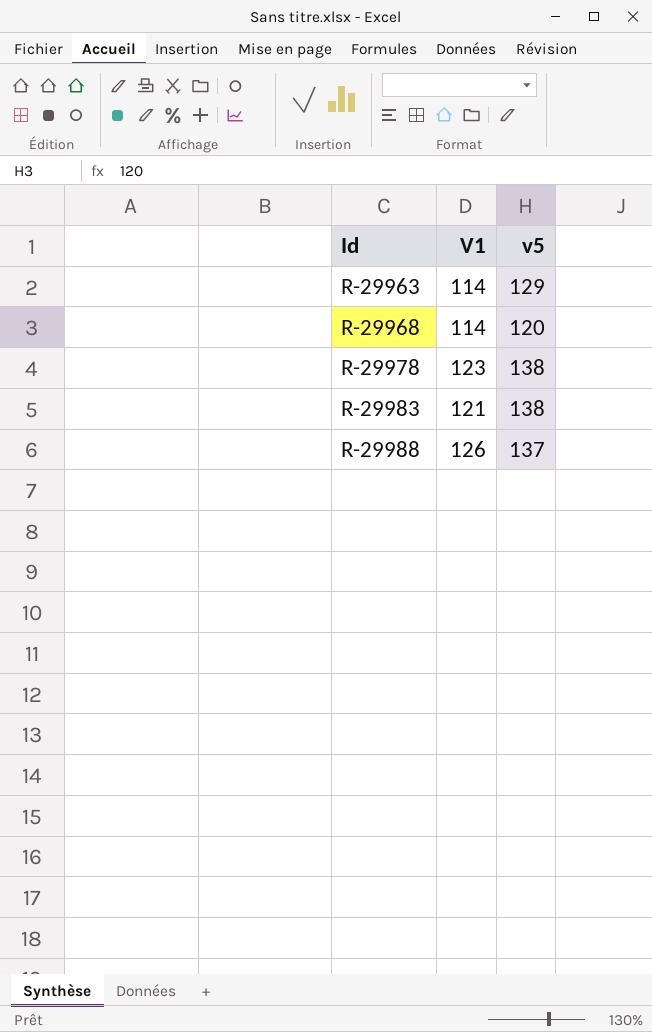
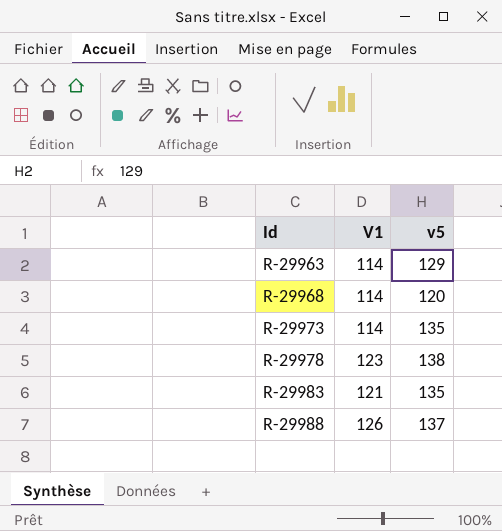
row R-29973: none -> 114 | 135
R-29983 | v5: 138 -> 135

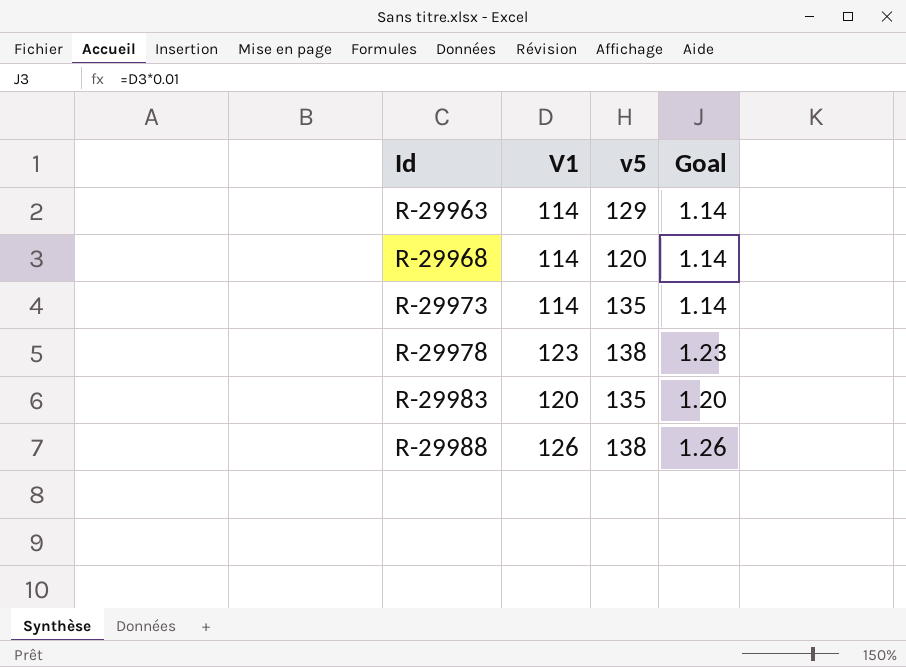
column Goal | formula: none -> [V1] * 0.01
R-29983 | V1: 121 -> 120
R-29988 | v5: 137 -> 138

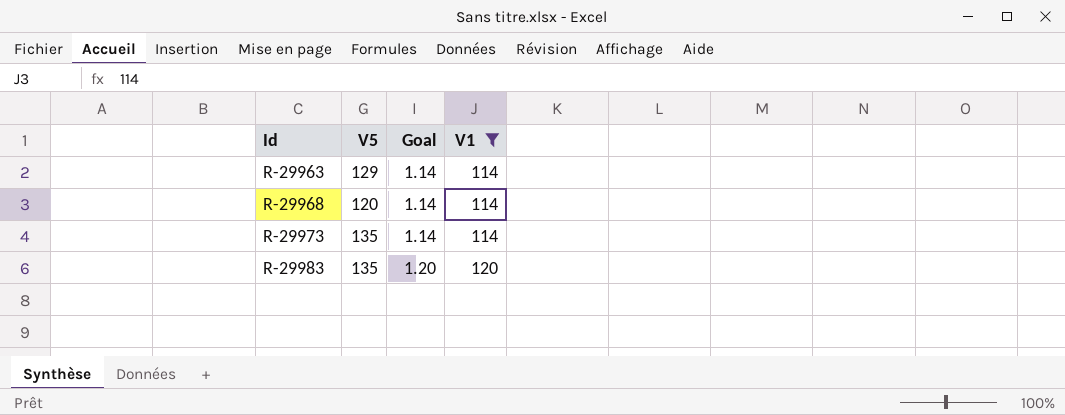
filter: none -> V1 <= 120
column name: v5 -> V5
column V1 | position: 2 -> 4

